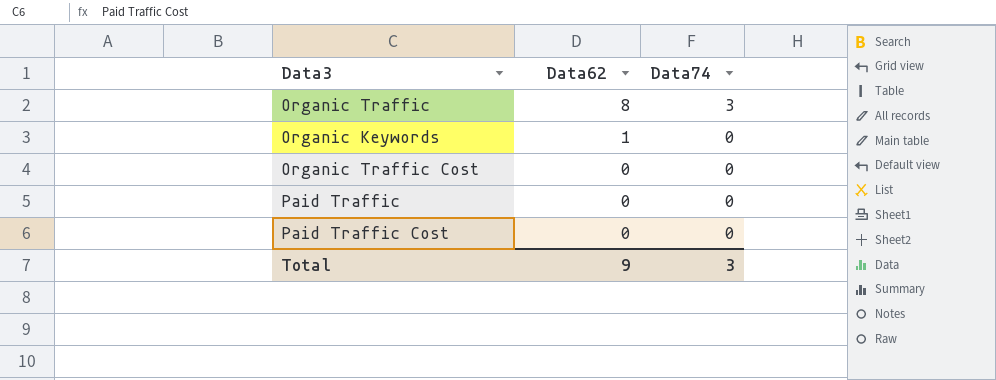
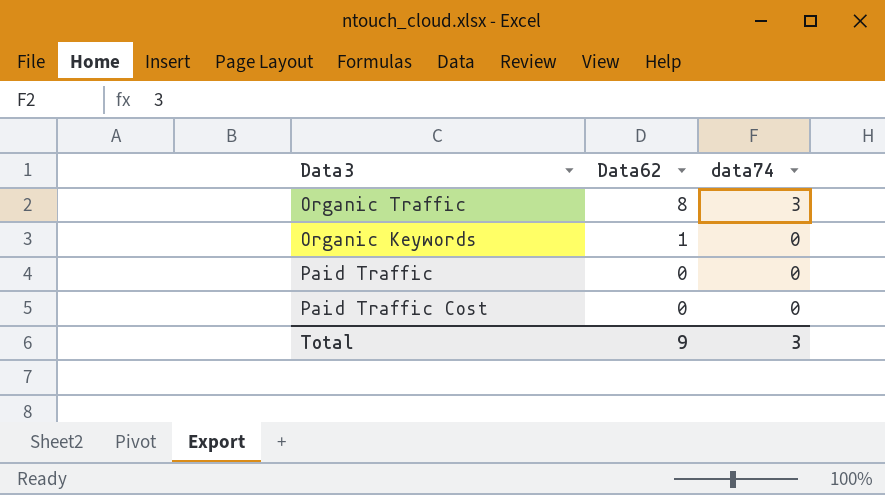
column name: Data74 -> data74
row Organic Traffic Cost: 0 | 0 -> none

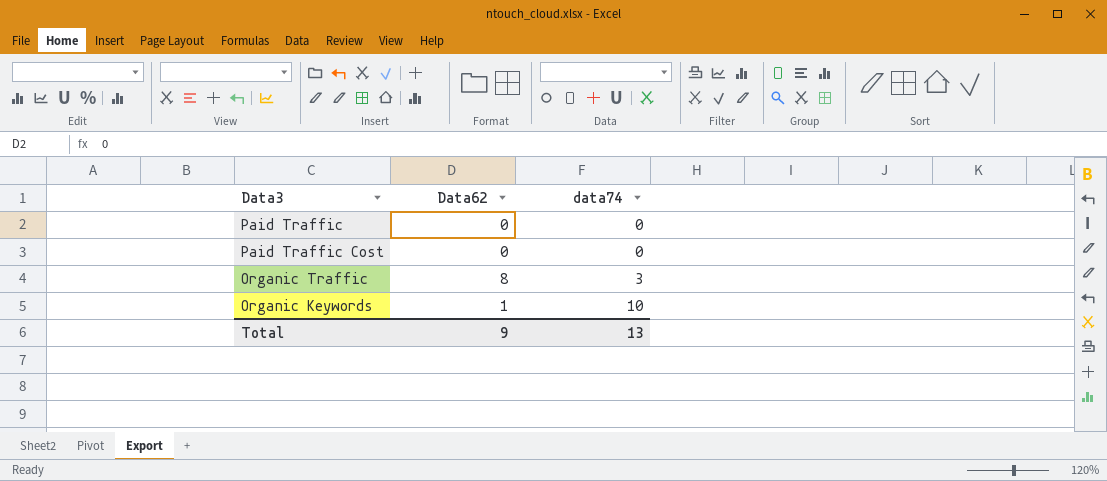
row order: Data62 descending -> data74 ascending
Organic Keywords | data74: 0 -> 10
Total | data74: 3 -> 13

